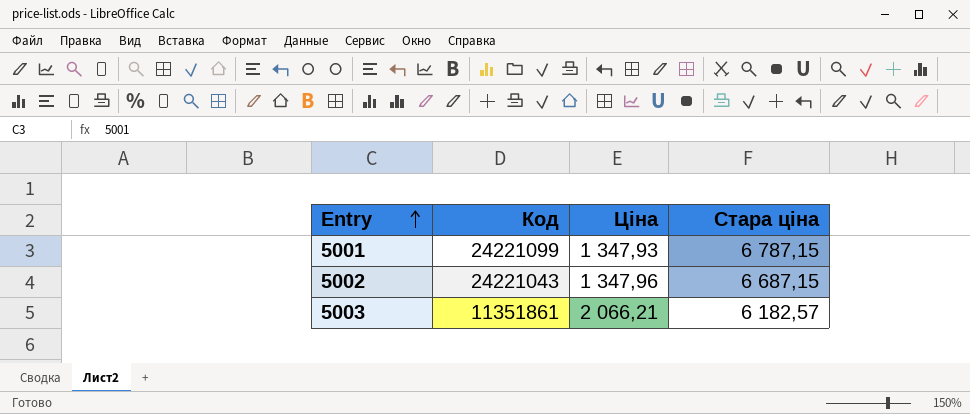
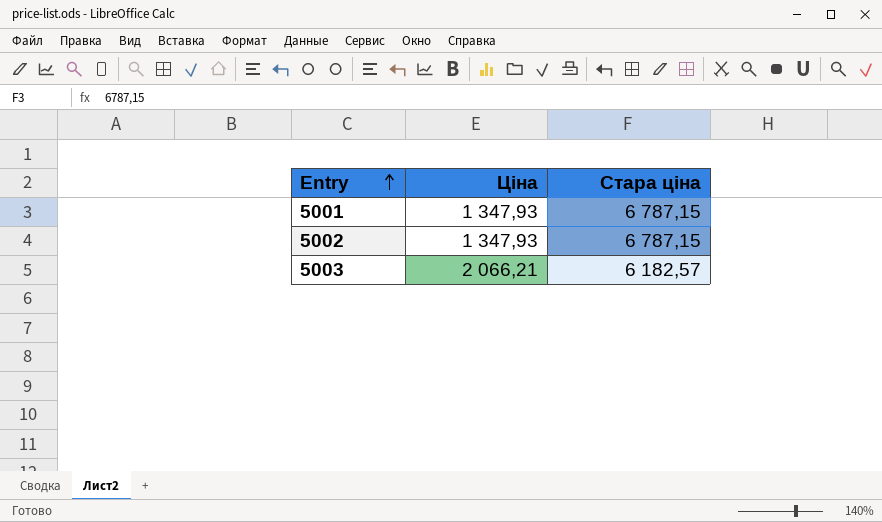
column Код | position: 2 -> none
5002 | Ціна: 1 347,96 -> 1 347,93
5002 | Стара ціна: 6 687,15 -> 6 787,15

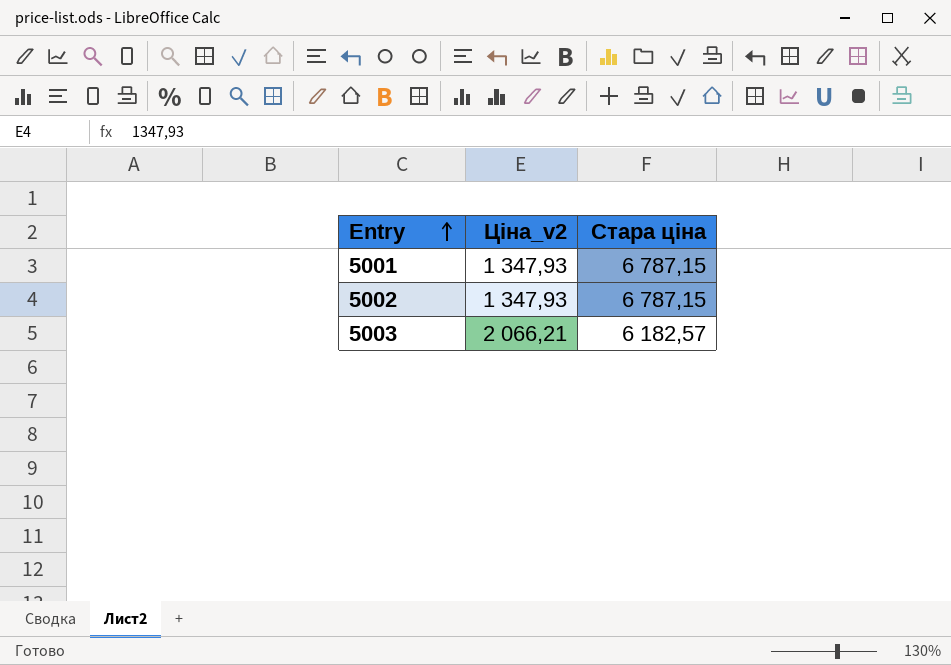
column name: Ціна -> Ціна_v2

